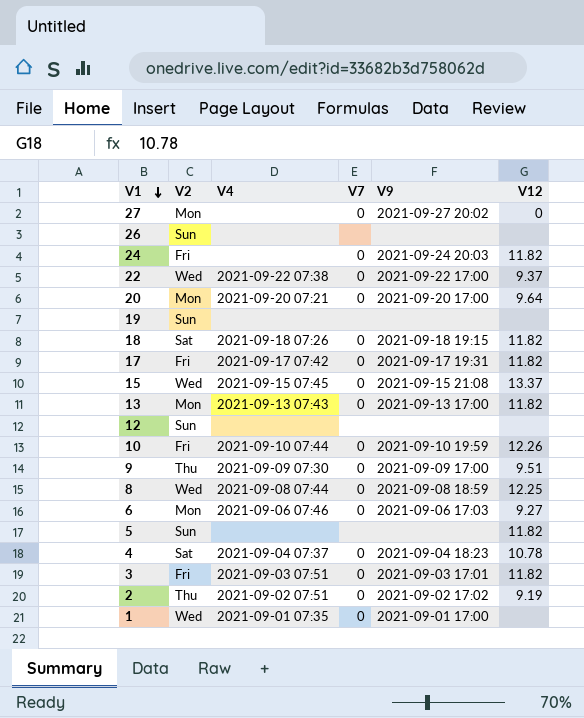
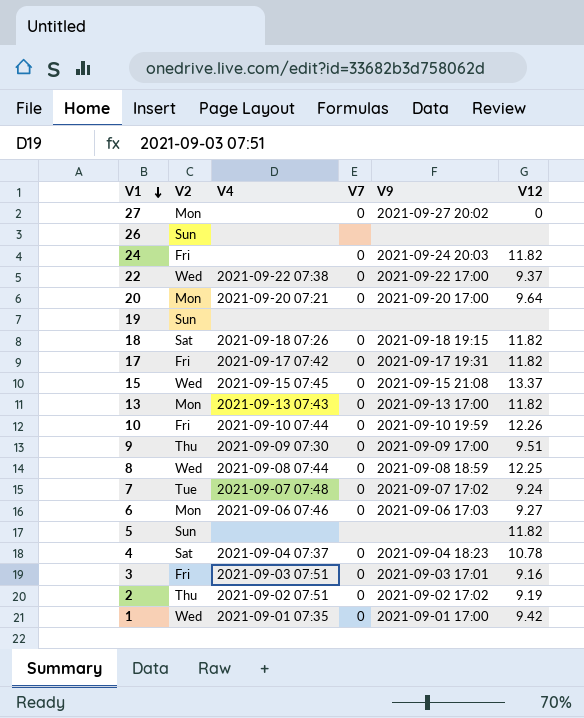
row 12: Sun | none | none | none | none -> none
row 7: none -> Tue | 2021-09-07 07:48 | 0 | 2021-09-07 17:02 | 9.24
3 | V12: 11.82 -> 9.16
1 | V12: none -> 9.42

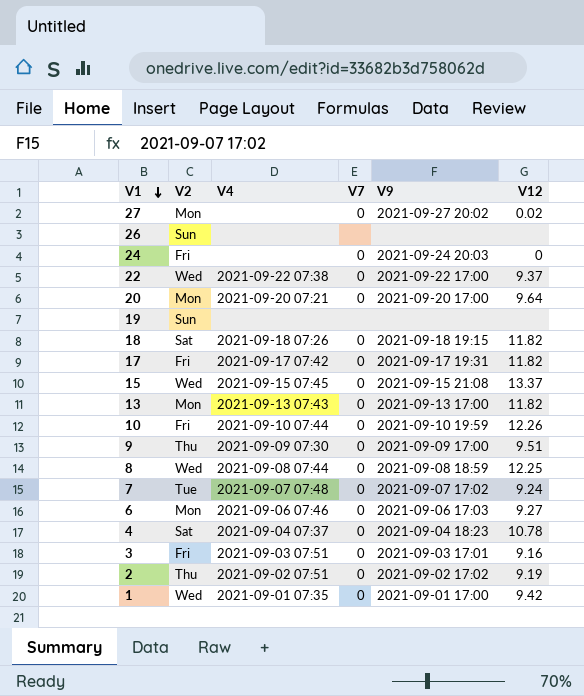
row 5: Sun | none | none | none | 11.82 -> none
27 | V12: 0 -> 0.02
24 | V12: 11.82 -> 0

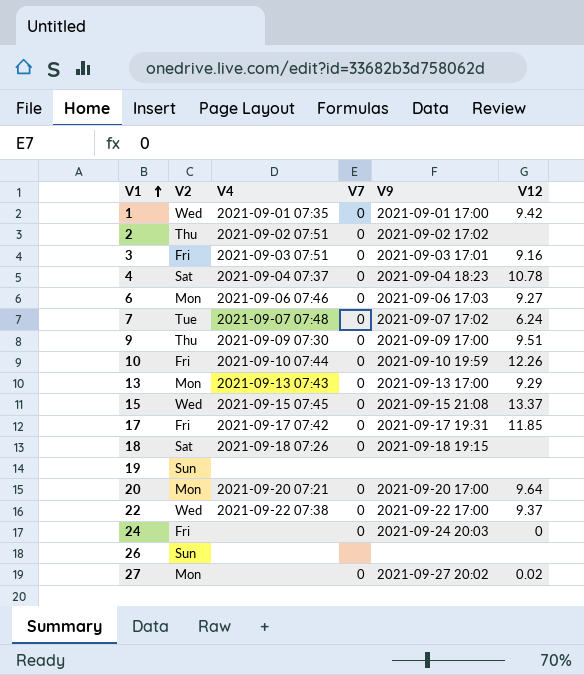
row order: V1 descending -> V1 ascending
row 8: Wed | 2021-09-08 07:44 | 0 | 2021-09-08 18:59 | 12.25 -> none
2 | V12: 9.19 -> none
7 | V12: 9.24 -> 6.24
13 | V12: 11.82 -> 9.29
17 | V12: 11.82 -> 11.85
18 | V12: 11.82 -> none

